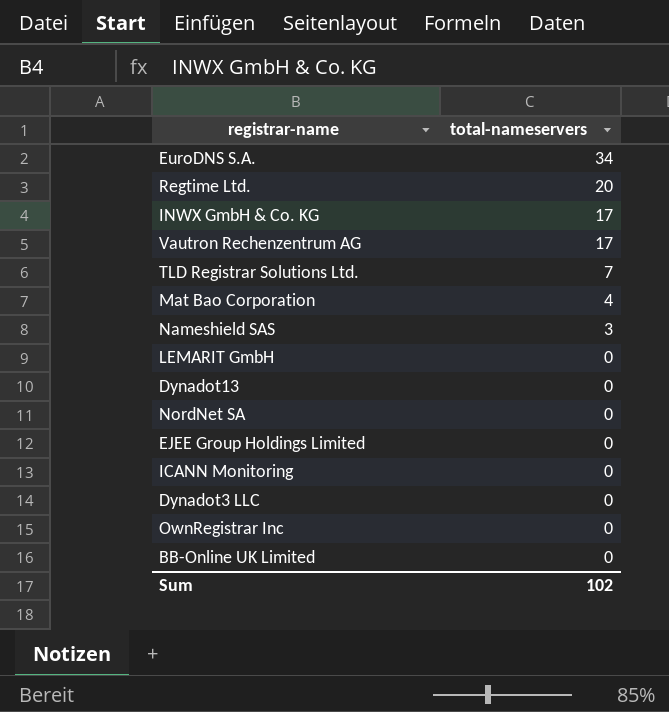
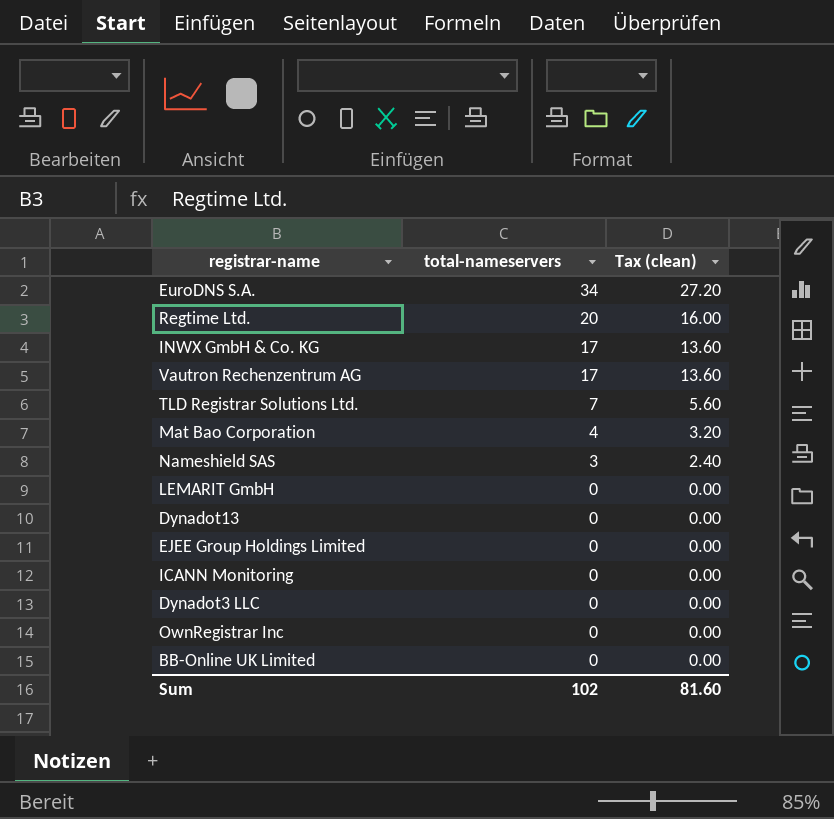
column Tax (clean) | formula: none -> [total-nameservers] * 0.8
row NordNet SA: 0 -> none

